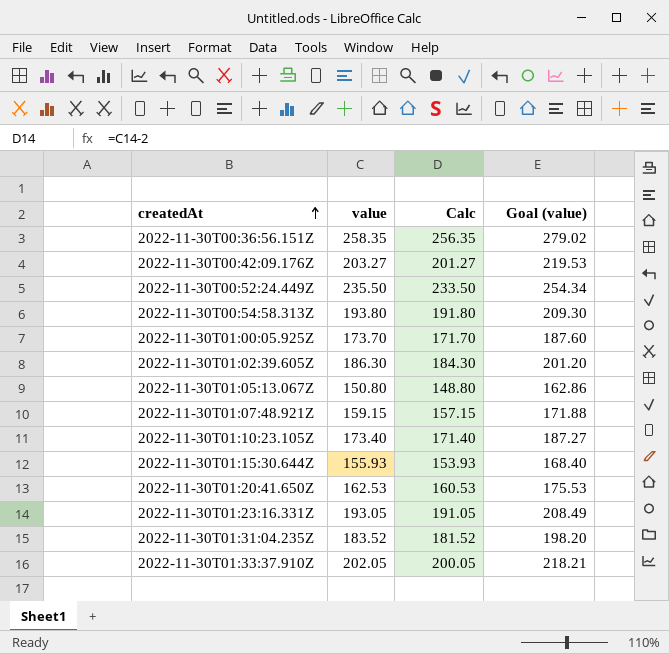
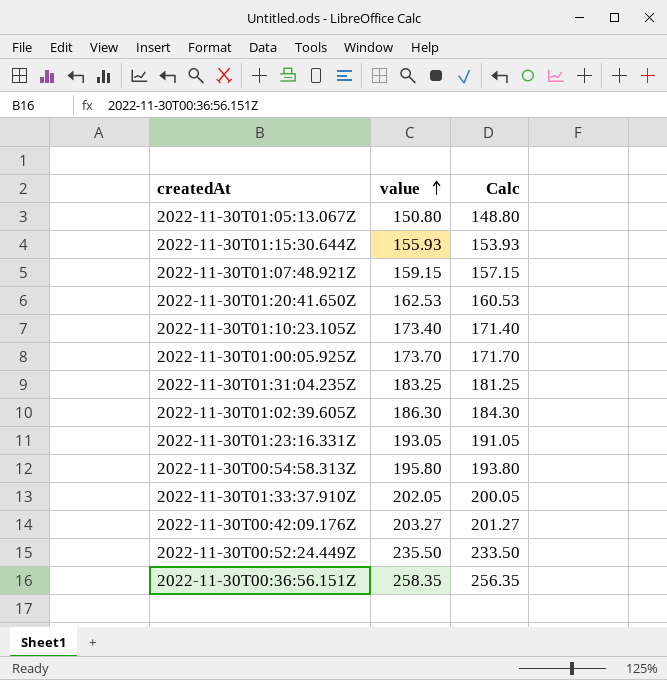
row order: createdAt ascending -> value ascending
column Goal (value) | formula: [value] * 1.08 -> none
2022-11-30T01:31:04.235Z | value: 183.52 -> 183.25
2022-11-30T01:31:04.235Z | Calc: 181.52 -> 181.25
2022-11-30T00:54:58.313Z | value: 193.80 -> 195.80
2022-11-30T00:54:58.313Z | Calc: 191.80 -> 193.80

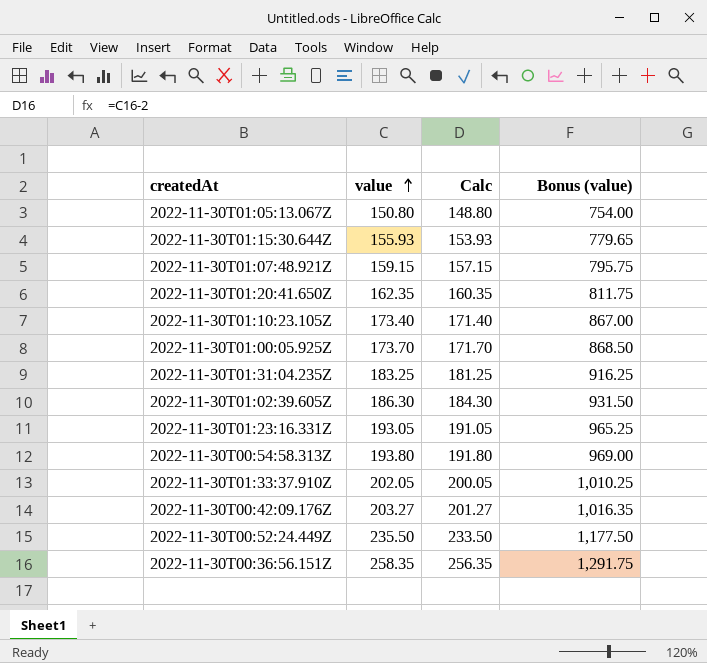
column Bonus (value) | formula: none -> [value] * 5
2022-11-30T01:20:41.650Z | value: 162.53 -> 162.35
2022-11-30T01:20:41.650Z | Calc: 160.53 -> 160.35
2022-11-30T00:54:58.313Z | value: 195.80 -> 193.80
2022-11-30T00:54:58.313Z | Calc: 193.80 -> 191.80

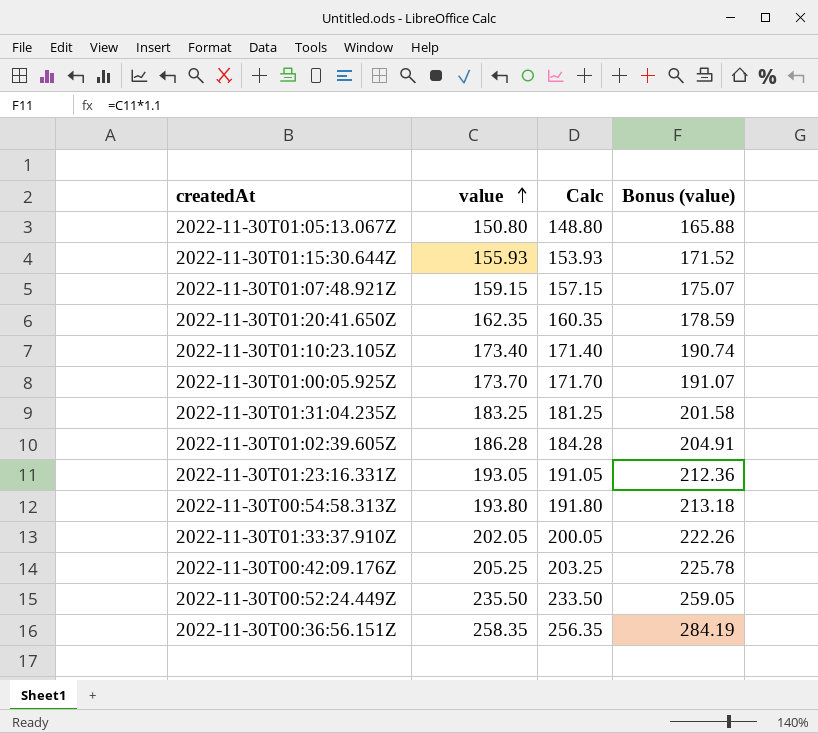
column Bonus (value) | formula: [value] * 5 -> [value] * 1.1
2022-11-30T01:02:39.605Z | value: 186.30 -> 186.28
2022-11-30T01:02:39.605Z | Calc: 184.30 -> 184.28
2022-11-30T00:42:09.176Z | value: 203.27 -> 205.25
2022-11-30T00:42:09.176Z | Calc: 201.27 -> 203.25

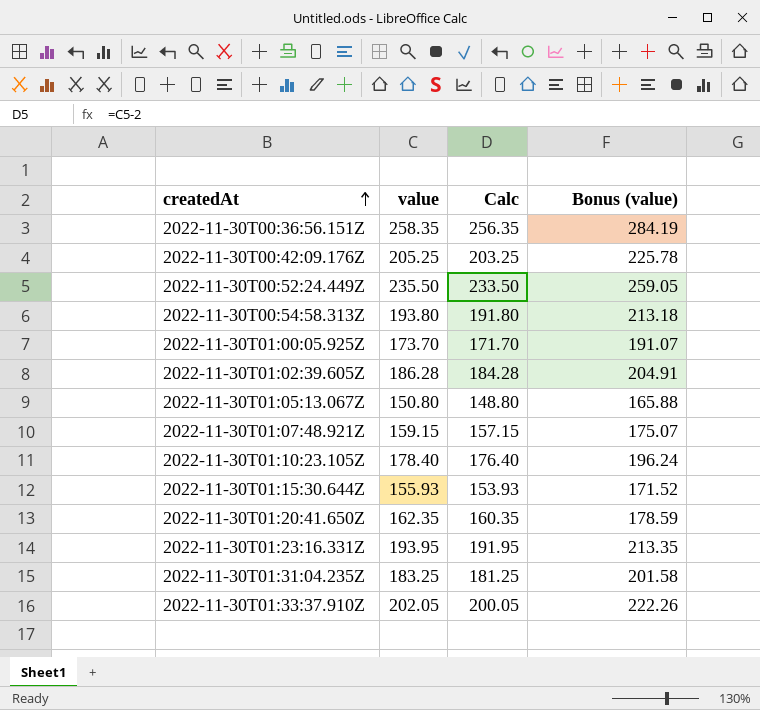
row order: value ascending -> createdAt ascending
2022-11-30T01:10:23.105Z | value: 173.40 -> 178.40
2022-11-30T01:10:23.105Z | Calc: 171.40 -> 176.40
2022-11-30T01:10:23.105Z | Bonus (value): 190.74 -> 196.24
2022-11-30T01:23:16.331Z | value: 193.05 -> 193.95
2022-11-30T01:23:16.331Z | Calc: 191.05 -> 191.95
2022-11-30T01:23:16.331Z | Bonus (value): 212.36 -> 213.35

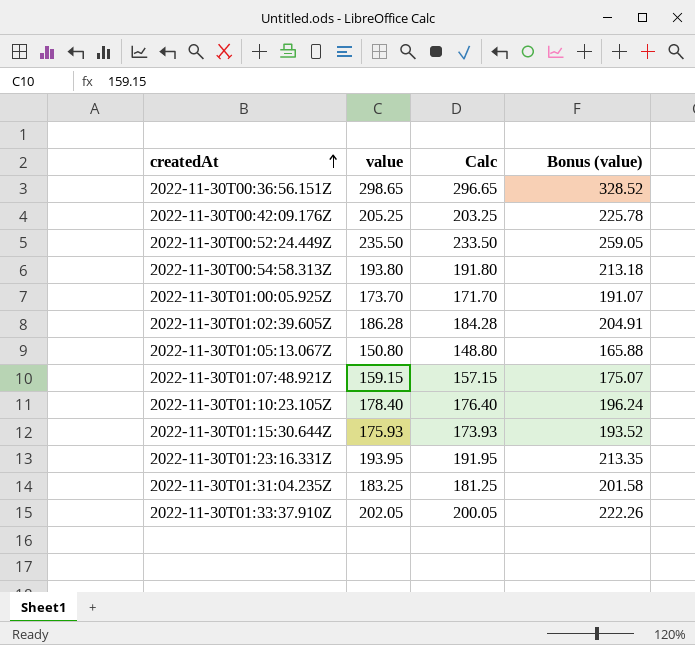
row 2022-11-30T01:20:41.650Z: 162.35 | 160.35 | 178.59 -> none
2022-11-30T00:36:56.151Z | value: 258.35 -> 298.65
2022-11-30T00:36:56.151Z | Calc: 256.35 -> 296.65
2022-11-30T00:36:56.151Z | Bonus (value): 284.19 -> 328.52
2022-11-30T01:15:30.644Z | value: 155.93 -> 175.93
2022-11-30T01:15:30.644Z | Calc: 153.93 -> 173.93
2022-11-30T01:15:30.644Z | Bonus (value): 171.52 -> 193.52

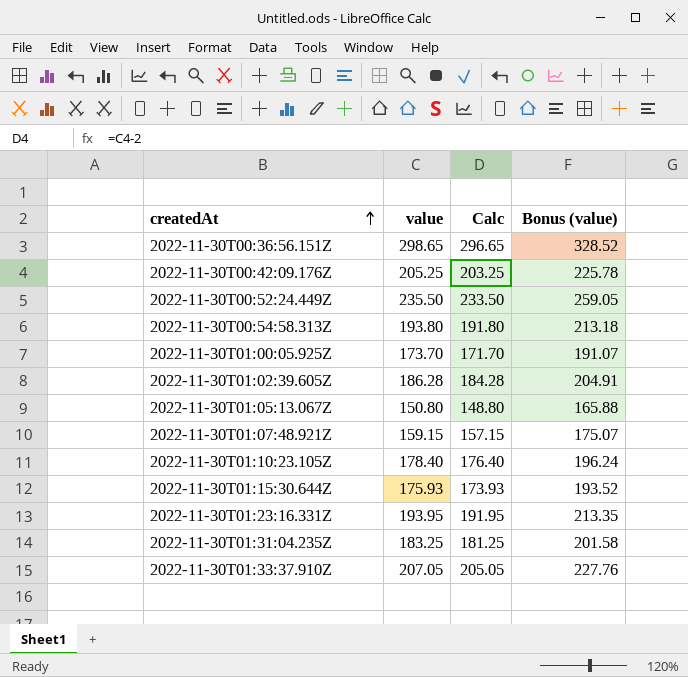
2022-11-30T01:33:37.910Z | value: 202.05 -> 207.05
2022-11-30T01:33:37.910Z | Calc: 200.05 -> 205.05
2022-11-30T01:33:37.910Z | Bonus (value): 222.26 -> 227.76

